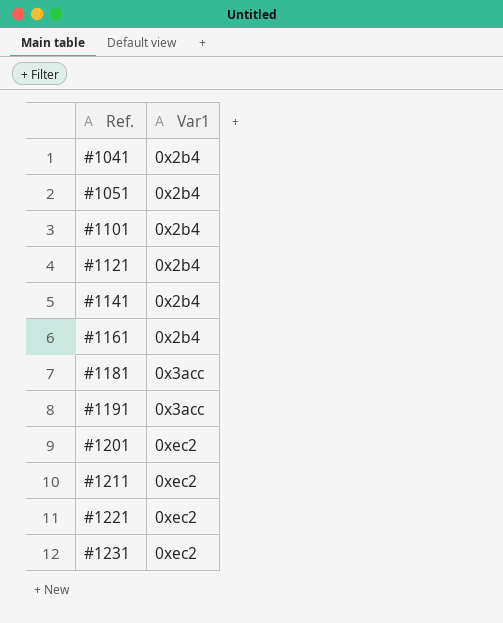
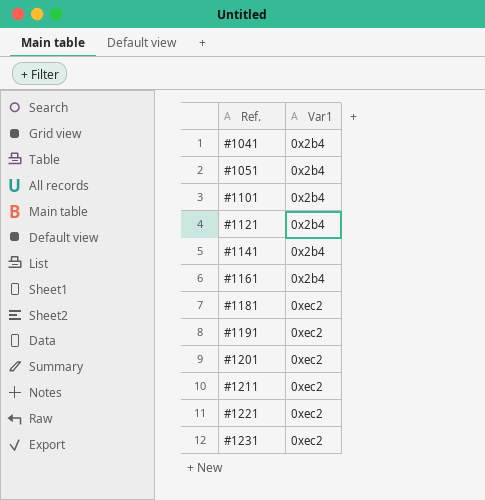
#1181 | Var1: 0x3acc -> 0xec2
#1191 | Var1: 0x3acc -> 0xec2

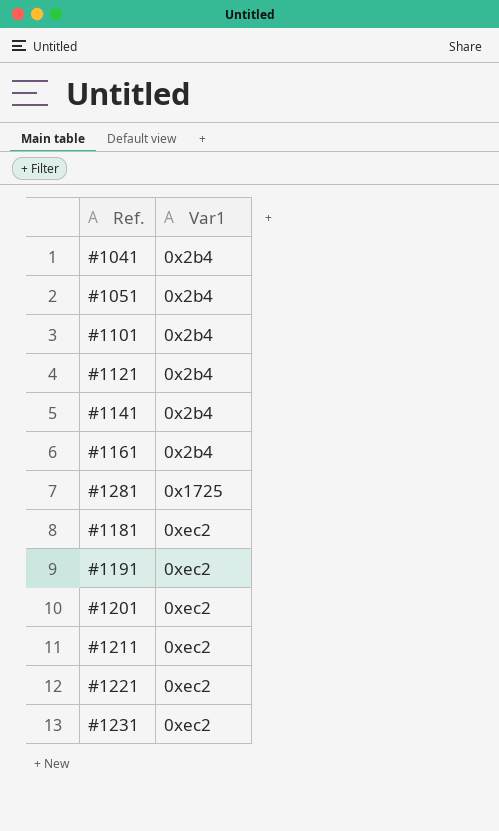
row #1281: none -> 0x1725

